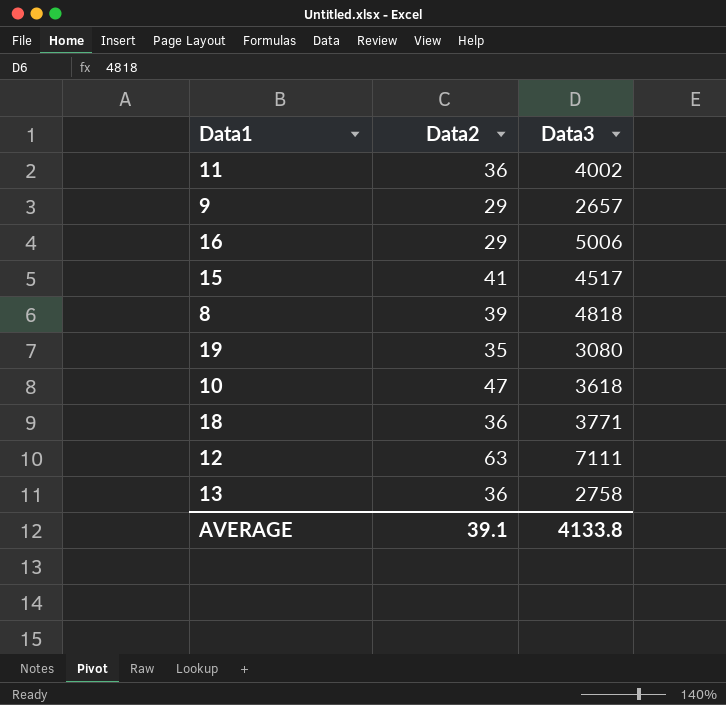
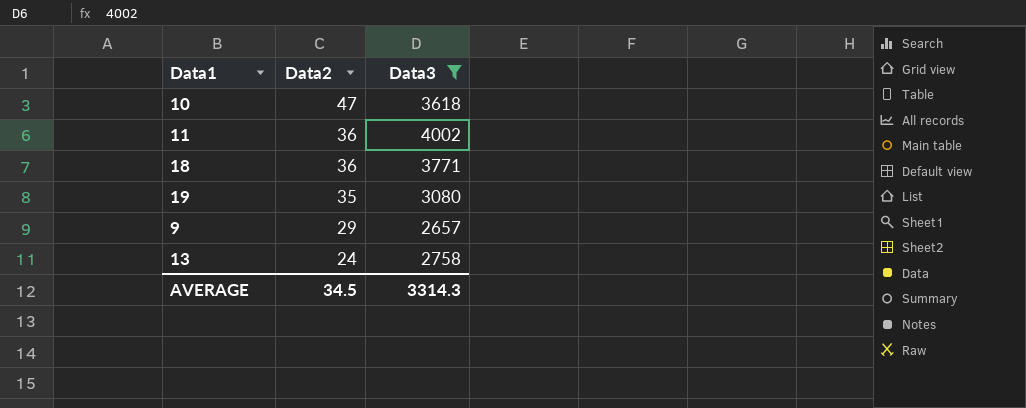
filter: none -> Data3 <= 4002
row order: none -> Data2 descending
13 | Data2: 36 -> 24
AVERAGE | Data2: 39.1 -> 34.5
AVERAGE | Data3: 4133.8 -> 3314.3

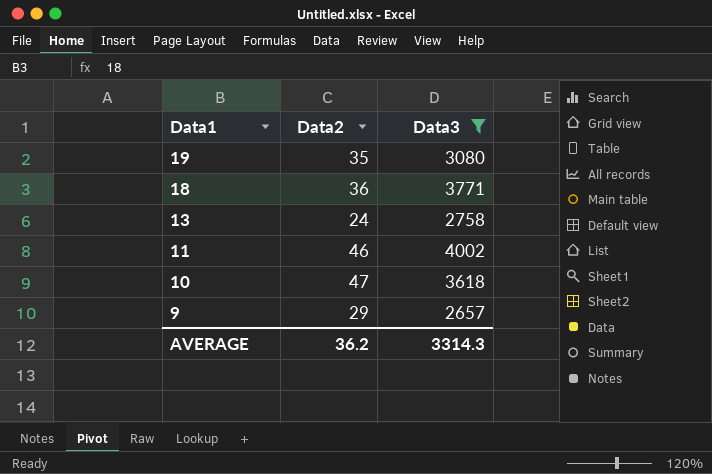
row order: Data2 descending -> Data1 descending
11 | Data2: 36 -> 46
AVERAGE | Data2: 34.5 -> 36.2

